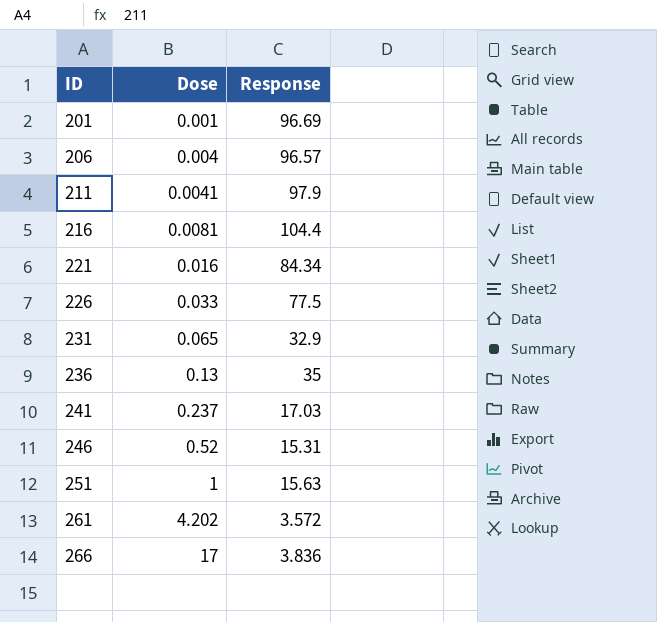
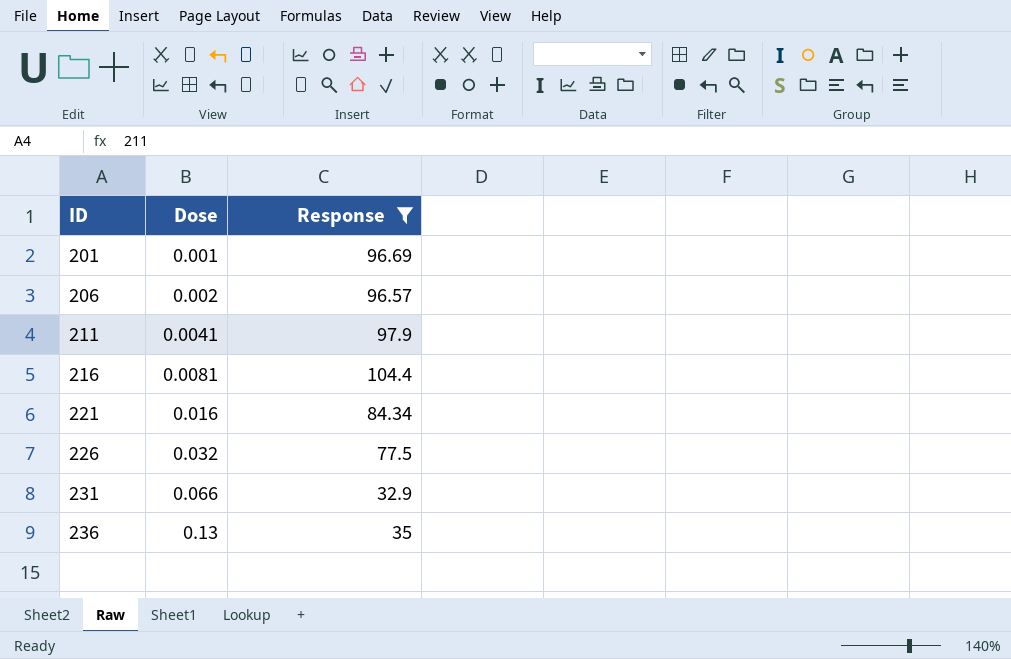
filter: none -> Response >= 32.9
206 | Dose: 0.004 -> 0.002
226 | Dose: 0.033 -> 0.032
231 | Dose: 0.065 -> 0.066

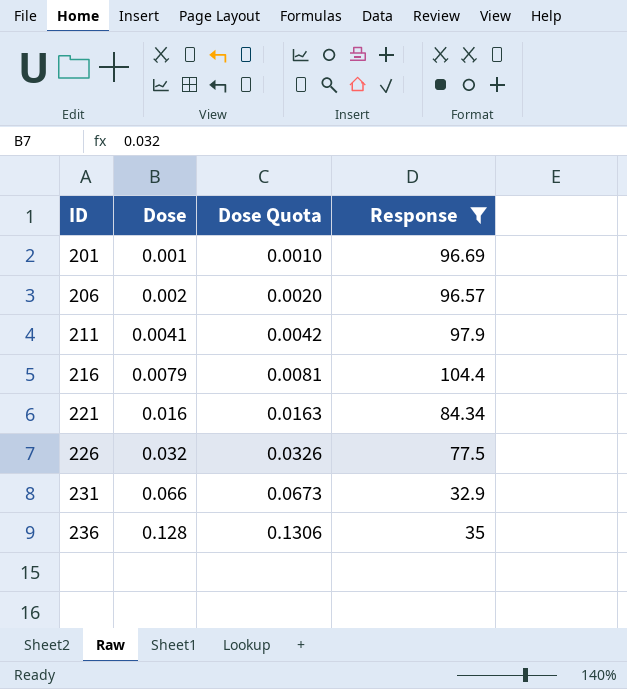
column Dose Quota | formula: none -> [Dose] * 1.02
216 | Dose: 0.0081 -> 0.0079
236 | Dose: 0.13 -> 0.128

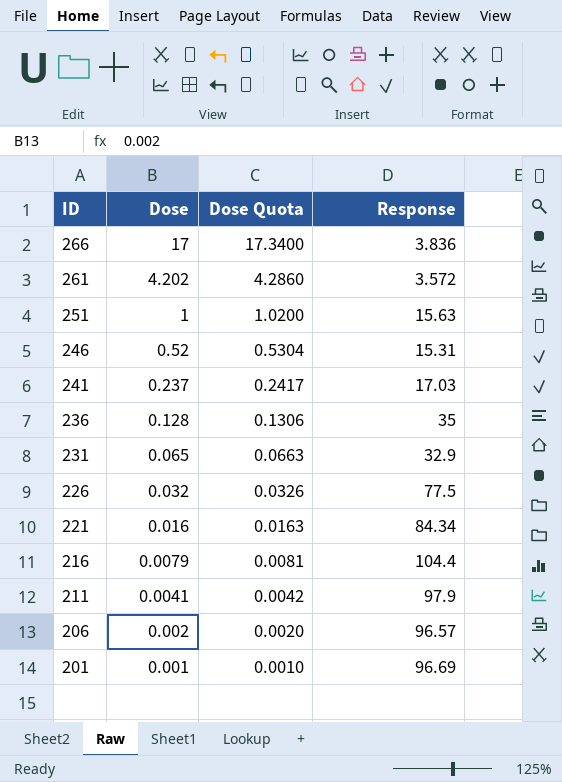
filter: Response >= 32.9 -> none
row order: ID ascending -> ID descending
231 | Dose: 0.066 -> 0.065
231 | Dose Quota: 0.0673 -> 0.0663

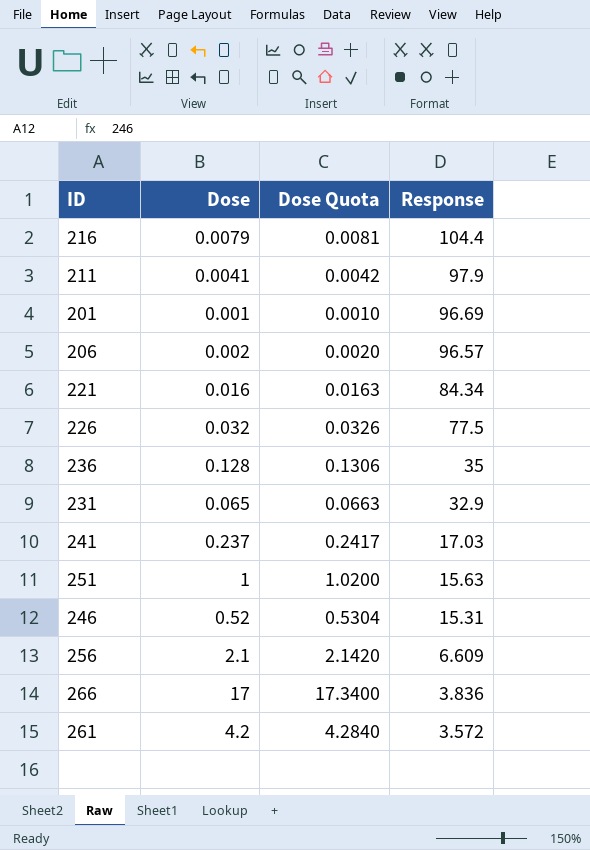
row order: ID descending -> Response descending
row 256: none -> 2.1 | 2.1420 | 6.609
261 | Dose: 4.202 -> 4.2
261 | Dose Quota: 4.2860 -> 4.2840

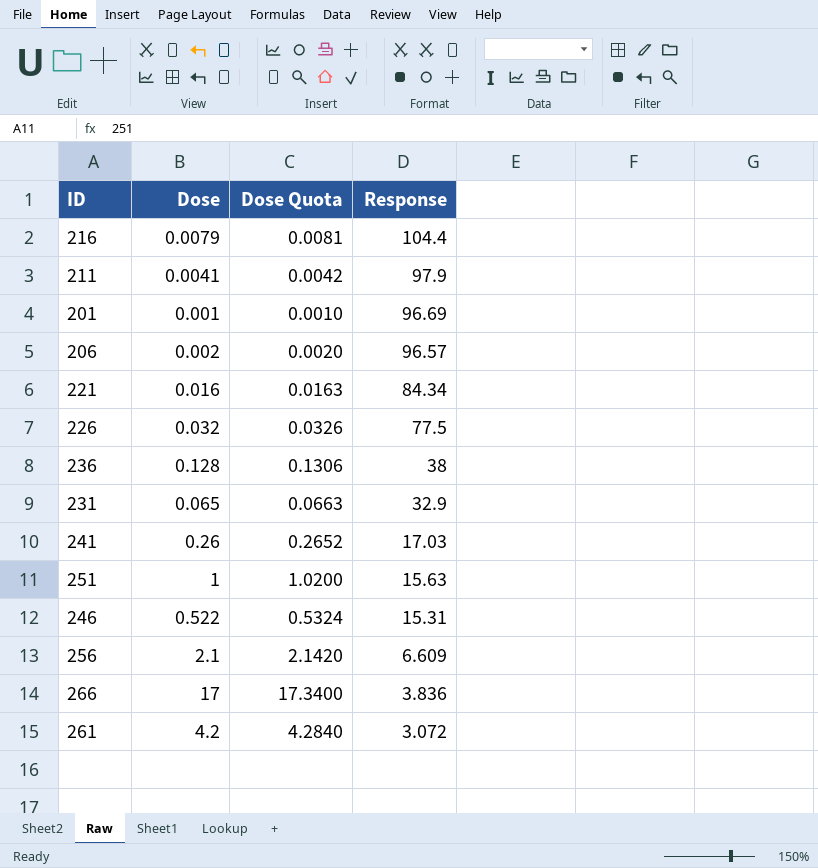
236 | Response: 35 -> 38
241 | Dose: 0.237 -> 0.26
241 | Dose Quota: 0.2417 -> 0.2652
246 | Dose: 0.52 -> 0.522
246 | Dose Quota: 0.5304 -> 0.5324
261 | Response: 3.572 -> 3.072

